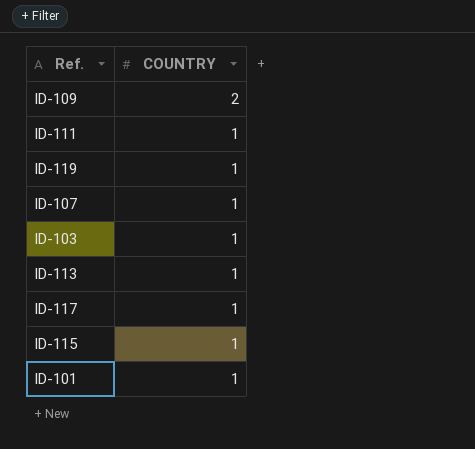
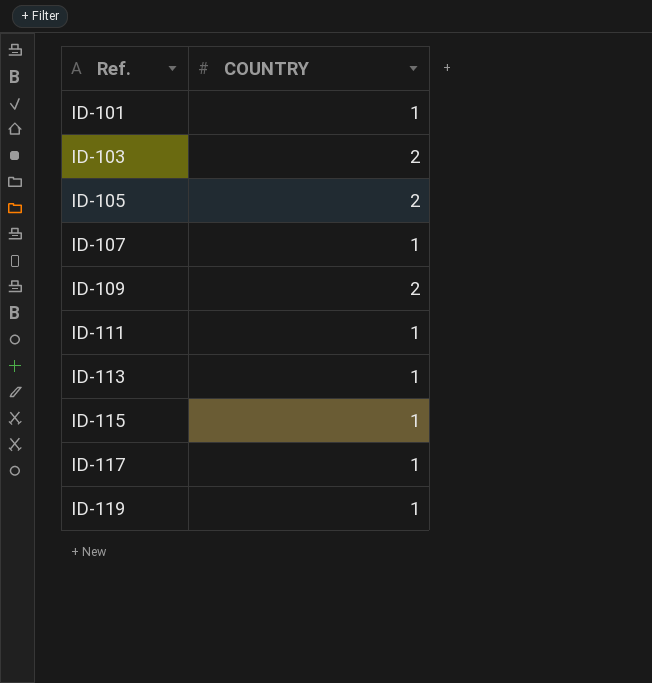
row order: COUNTRY descending -> Ref. ascending
ID-103 | COUNTRY: 1 -> 2
row ID-105: none -> 2

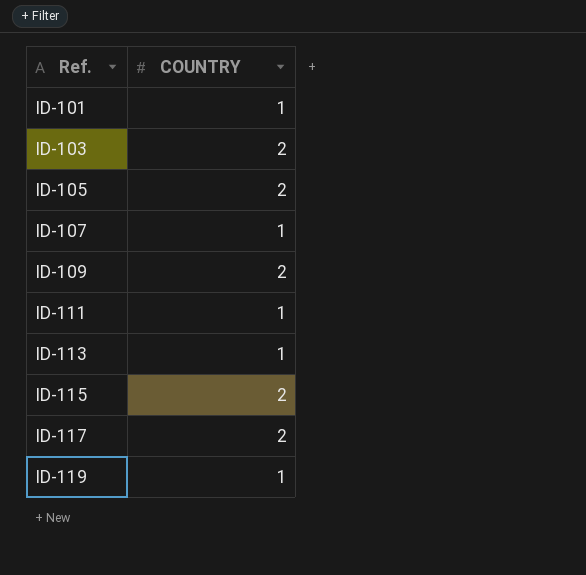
ID-115 | COUNTRY: 1 -> 2
ID-117 | COUNTRY: 1 -> 2

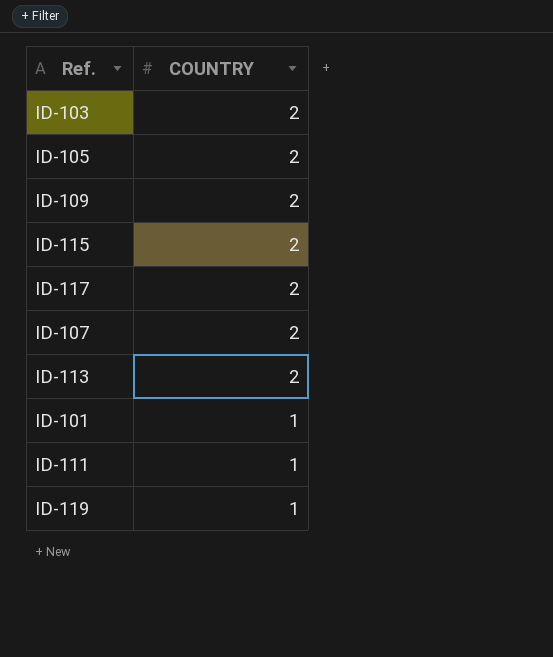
row order: Ref. ascending -> COUNTRY descending
ID-107 | COUNTRY: 1 -> 2
ID-113 | COUNTRY: 1 -> 2

